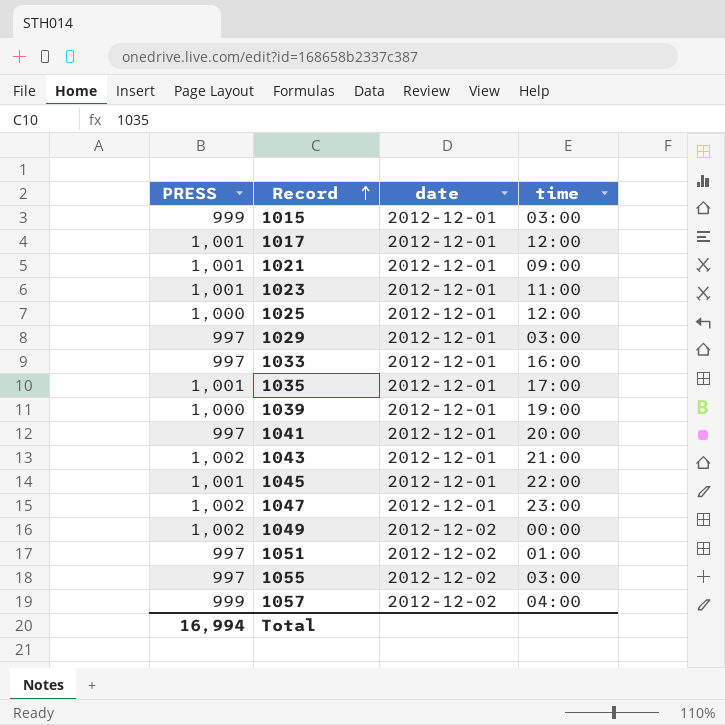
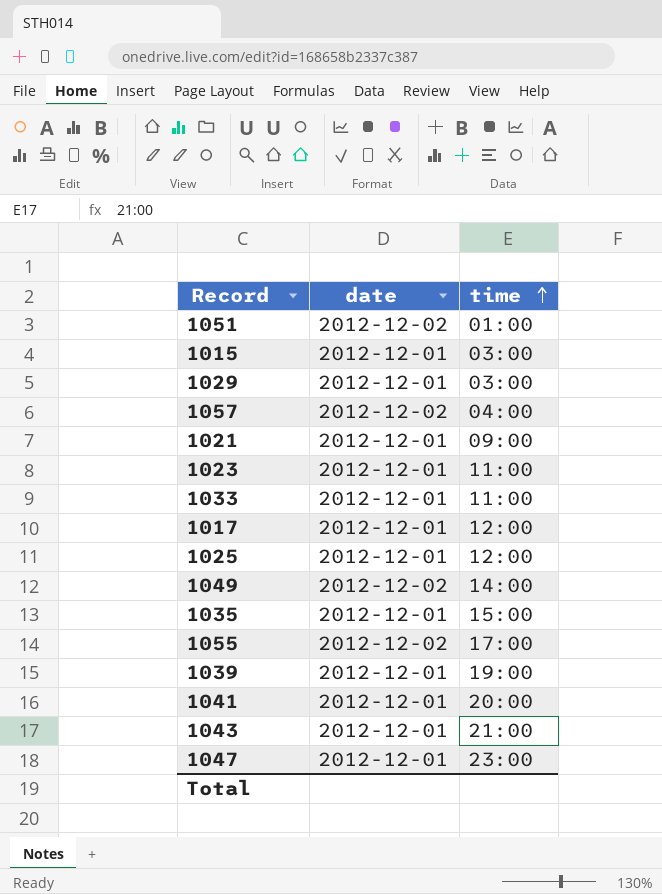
row order: Record ascending -> time ascending
column PRESS | position: 1 -> none
row 1045: 1,001 | 2012-12-01 | 22:00 -> none
1033 | time: 16:00 -> 11:00
1049 | time: 00:00 -> 14:00
1035 | time: 17:00 -> 15:00
1055 | time: 03:00 -> 17:00

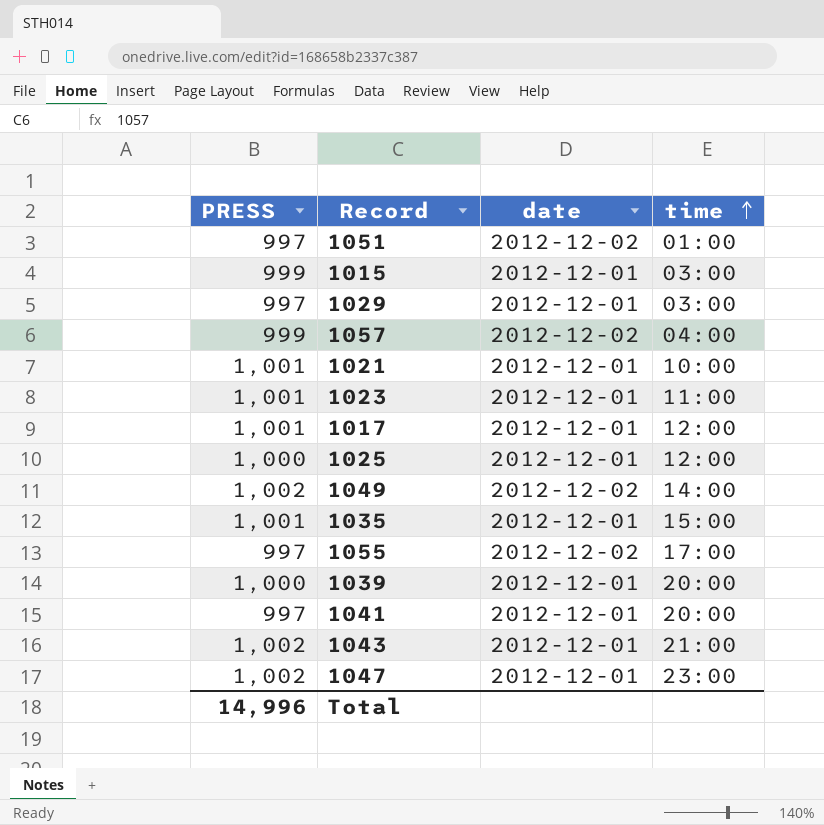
column PRESS | position: none -> 1
row 1033: 2012-12-01 | 11:00 -> none
1021 | time: 09:00 -> 10:00
1039 | time: 19:00 -> 20:00

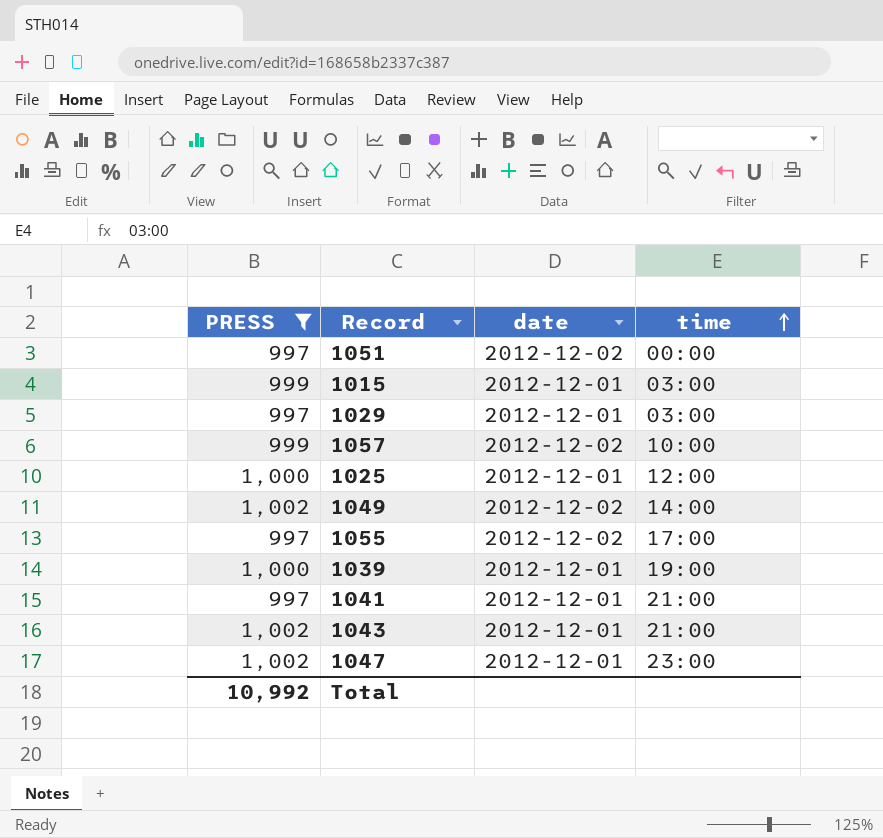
filter: none -> PRESS != 1,001
1051 | time: 01:00 -> 00:00
1057 | time: 04:00 -> 10:00
1039 | time: 20:00 -> 19:00
1041 | time: 20:00 -> 21:00
Total | PRESS: 14,996 -> 10,992

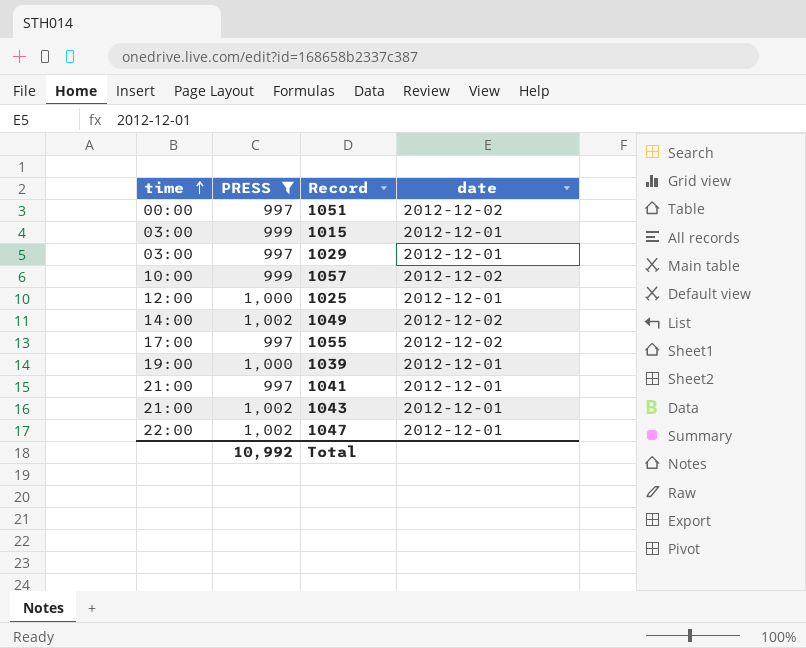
column time | position: 4 -> 1
1047 | time: 23:00 -> 22:00

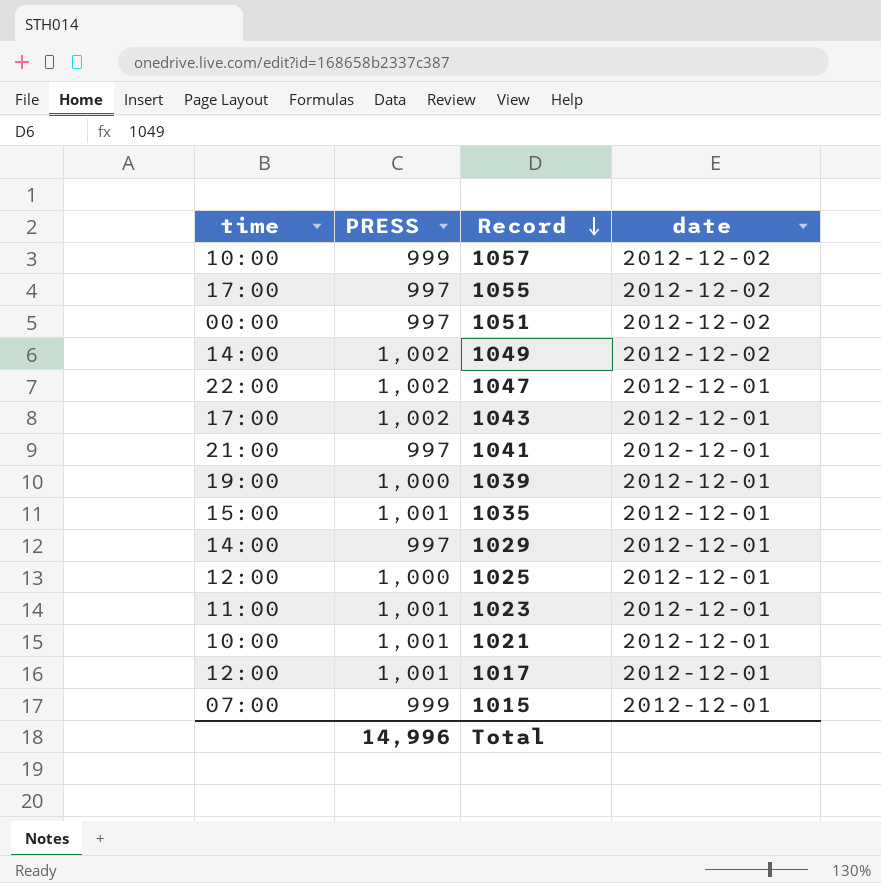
filter: PRESS != 1,001 -> none
row order: time ascending -> Record descending
1043 | time: 21:00 -> 17:00
1029 | time: 03:00 -> 14:00
1015 | time: 03:00 -> 07:00
Total | PRESS: 10,992 -> 14,996

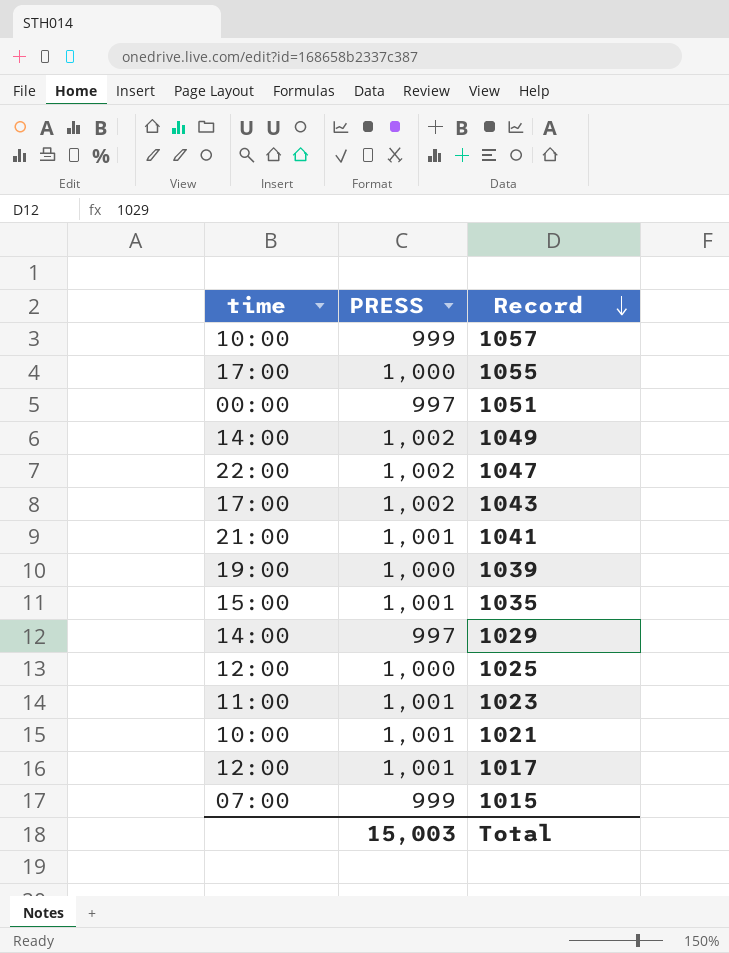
column date | position: 4 -> none
1055 | PRESS: 997 -> 1,000
1041 | PRESS: 997 -> 1,001
Total | PRESS: 14,996 -> 15,003

